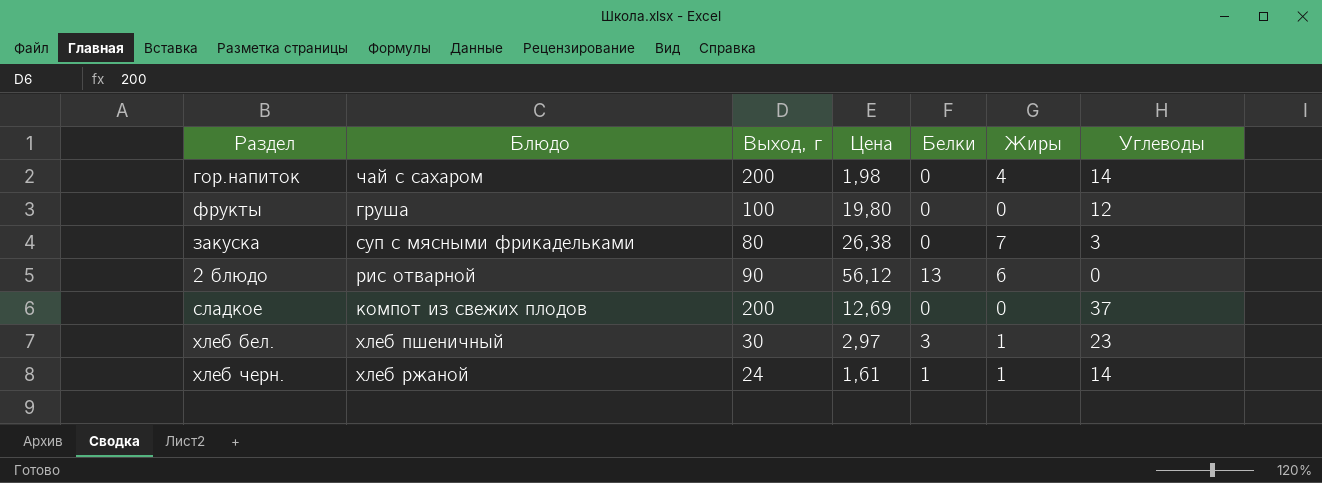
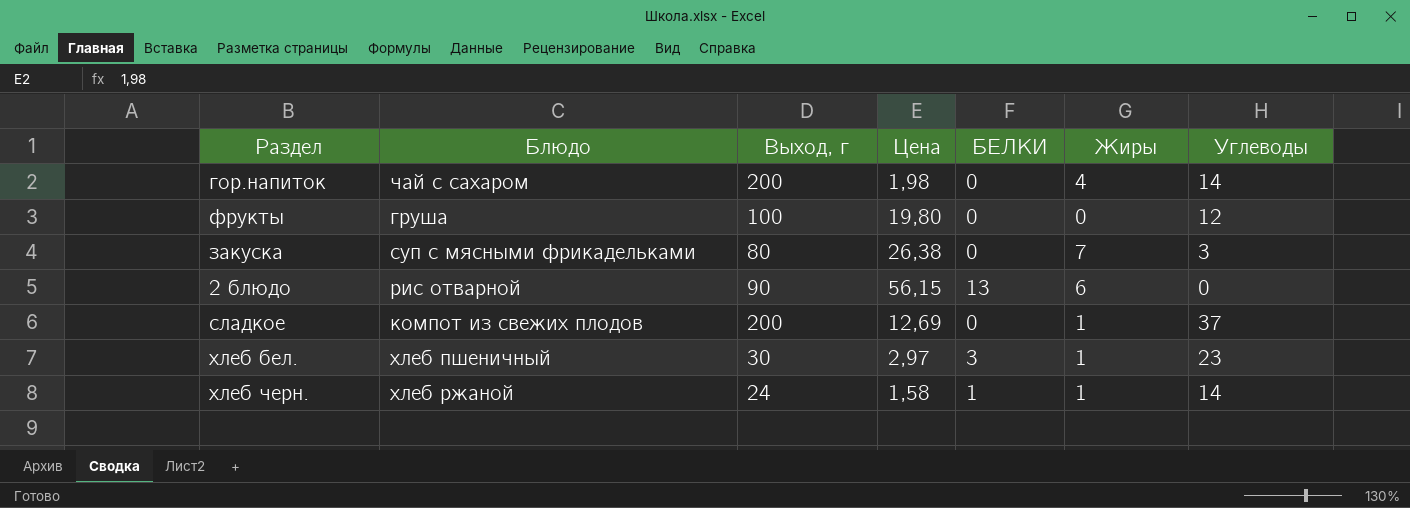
column name: Белки -> БЕЛКИ
2 блюдо | Цена: 56,12 -> 56,15
сладкое | Жиры: 0 -> 1
хлеб черн. | Цена: 1,61 -> 1,58

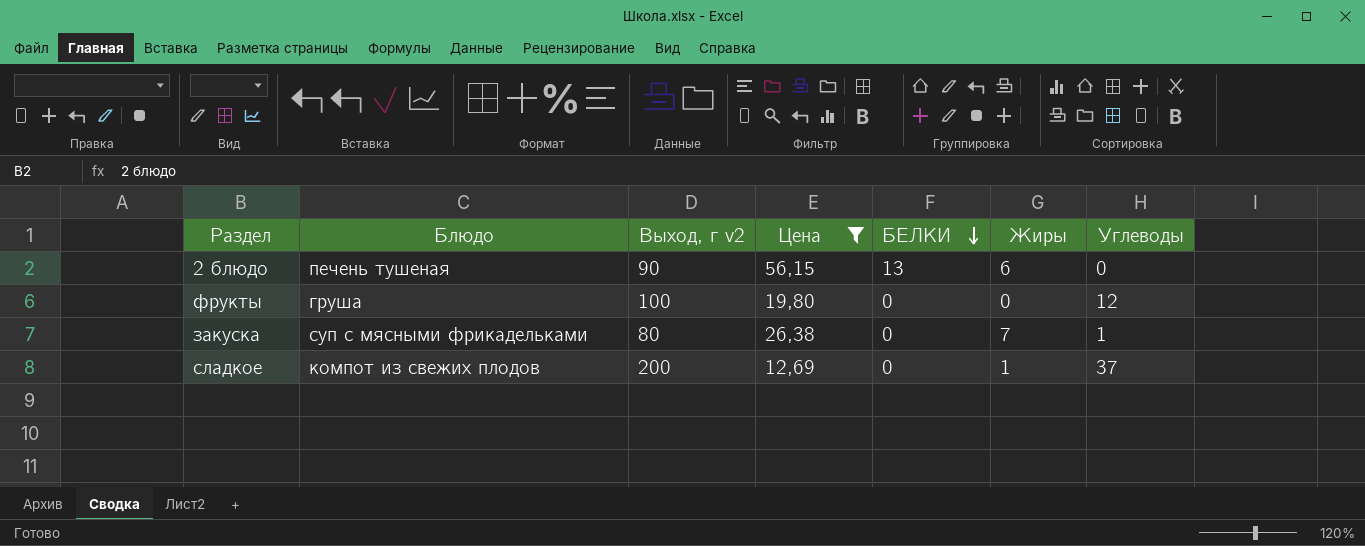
filter: none -> Цена >= 12,69
row order: none -> БЕЛКИ descending
column name: Выход, г -> Выход, г v2
2 блюдо | Блюдо: рис отварной -> печень тушеная
закуска | Углеводы: 3 -> 1

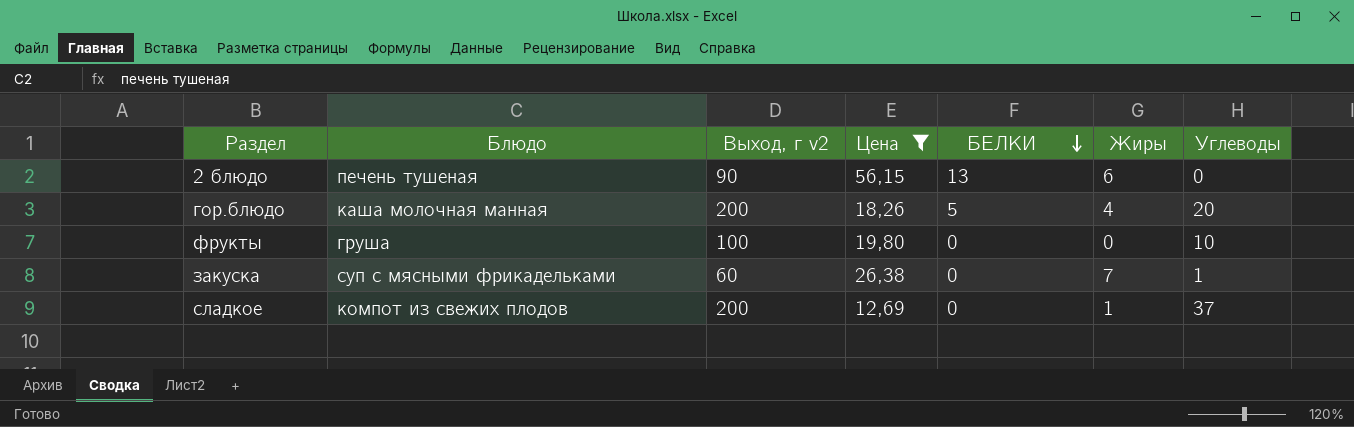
row гор.блюдо: none -> каша молочная манная | 200 | 18,26 | 5 | 4 | 20
фрукты | Углеводы: 12 -> 10
закуска | Выход, г v2: 80 -> 60

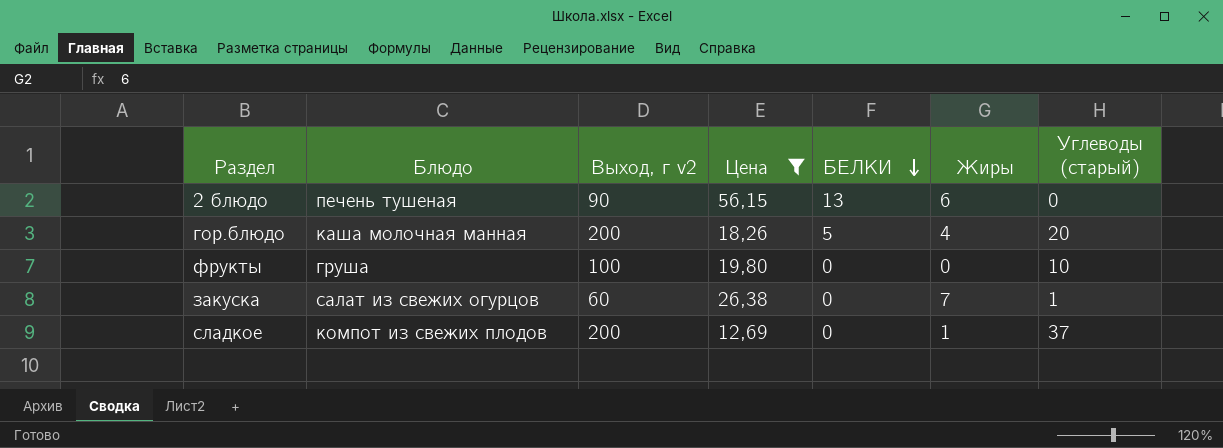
column name: Углеводы -> Углеводы (старый)
закуска | Блюдо: суп с мясными фрикадельками -> салат из свежих огурцов

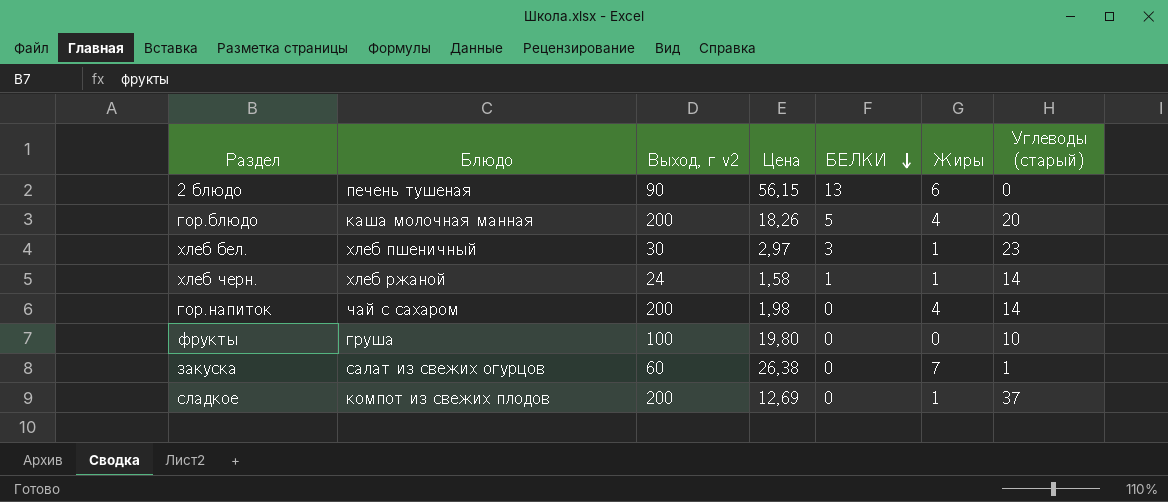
filter: Цена >= 12,69 -> none

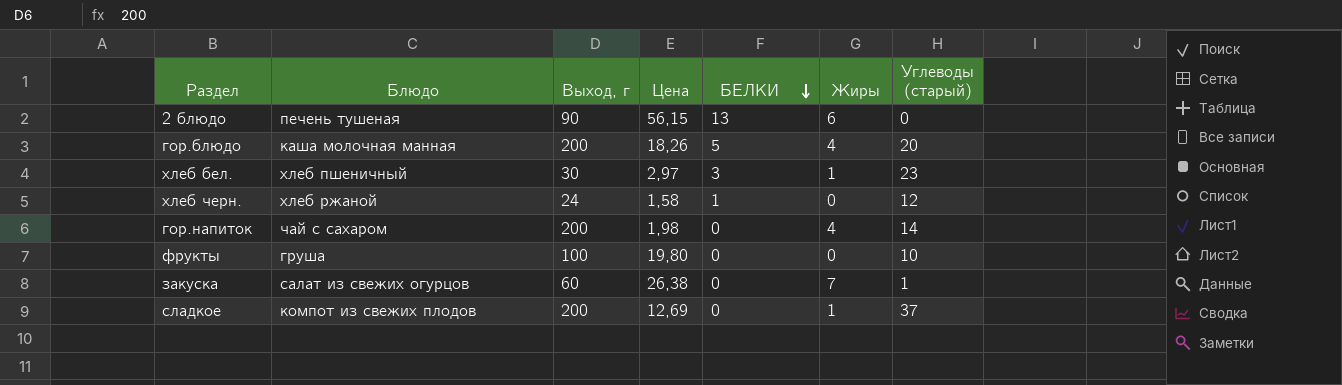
column name: Выход, г v2 -> Выход, г
хлеб черн. | Жиры: 1 -> 0
хлеб черн. | Углеводы (старый): 14 -> 12

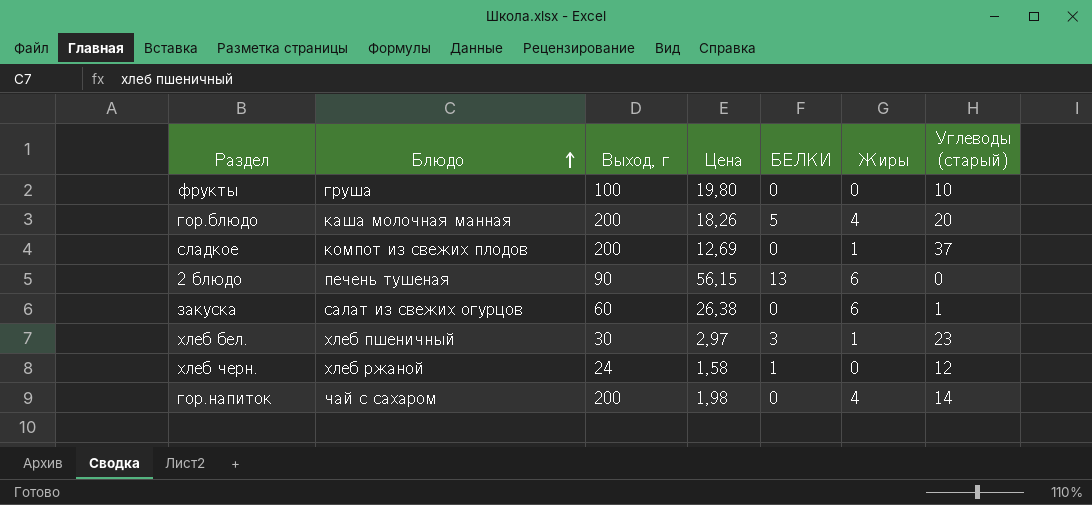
row order: БЕЛКИ descending -> Блюдо ascending
закуска | Жиры: 7 -> 6

